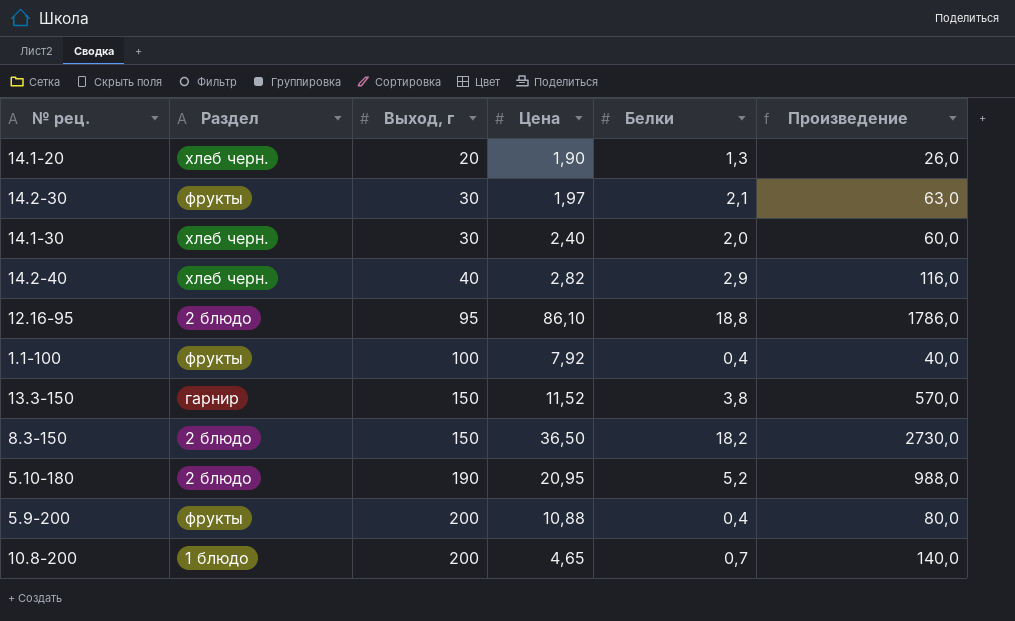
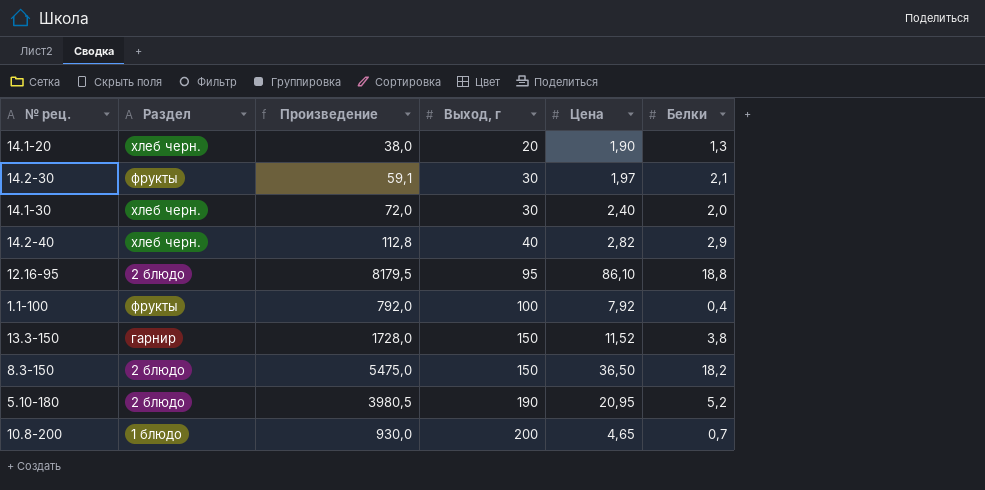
column Произведение | formula: [Выход, г] * [Белки] -> [Выход, г] * [Цена]
column Произведение | position: 6 -> 3
row 5.9-200: фрукты | 200 | 10,88 | 0,4 | 80,0 -> none

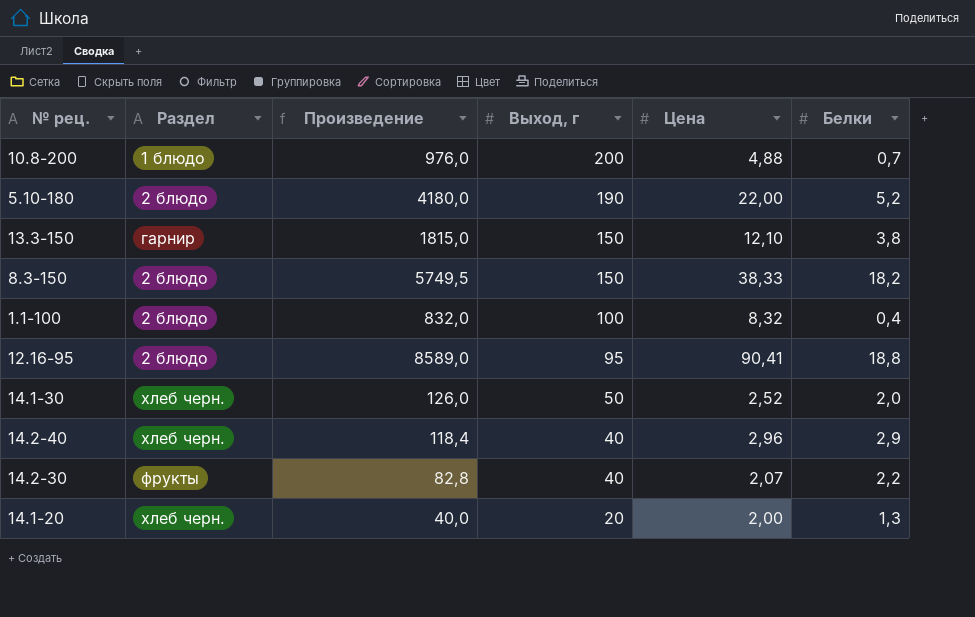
row order: Выход, г ascending -> Выход, г descending
10.8-200 | Произведение: 930,0 -> 976,0
10.8-200 | Цена: 4,65 -> 4,88
5.10-180 | Произведение: 3980,5 -> 4180,0
5.10-180 | Цена: 20,95 -> 22,00
13.3-150 | Произведение: 1728,0 -> 1815,0
13.3-150 | Цена: 11,52 -> 12,10
8.3-150 | Произведение: 5475,0 -> 5749,5
8.3-150 | Цена: 36,50 -> 38,33
1.1-100 | Раздел: фрукты -> 2 блюдо
1.1-100 | Произведение: 792,0 -> 832,0
1.1-100 | Цена: 7,92 -> 8,32
12.16-95 | Произведение: 8179,5 -> 8589,0
12.16-95 | Цена: 86,10 -> 90,41
14.1-30 | Произведение: 72,0 -> 126,0
14.1-30 | Выход, г: 30 -> 50
14.1-30 | Цена: 2,40 -> 2,52
14.2-40 | Произведение: 112,8 -> 118,4
14.2-40 | Цена: 2,82 -> 2,96
14.2-30 | Произведение: 59,1 -> 82,8
14.2-30 | Выход, г: 30 -> 40
14.2-30 | Цена: 1,97 -> 2,07
14.2-30 | Белки: 2,1 -> 2,2
14.1-20 | Произведение: 38,0 -> 40,0
14.1-20 | Цена: 1,90 -> 2,00

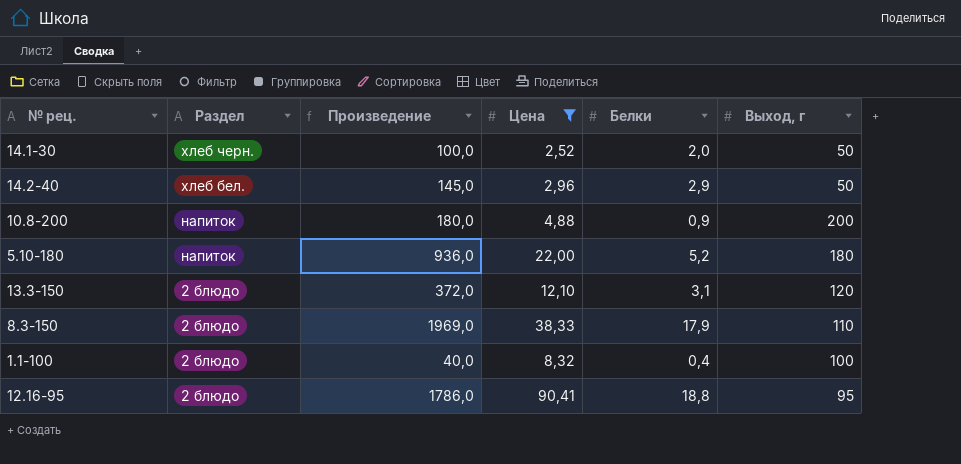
filter: none -> Цена >= 2,52
row order: Выход, г descending -> Раздел descending
column Произведение | formula: [Выход, г] * [Цена] -> [Белки] * [Выход, г]
column Выход, г | position: 4 -> 6
14.2-40 | Раздел: хлеб черн. -> хлеб бел.
14.2-40 | Выход, г: 40 -> 50
10.8-200 | Раздел: 1 блюдо -> напиток
10.8-200 | Белки: 0,7 -> 0,9
5.10-180 | Раздел: 2 блюдо -> напиток
5.10-180 | Выход, г: 190 -> 180
13.3-150 | Раздел: гарнир -> 2 блюдо
13.3-150 | Белки: 3,8 -> 3,1
13.3-150 | Выход, г: 150 -> 120
8.3-150 | Белки: 18,2 -> 17,9
8.3-150 | Выход, г: 150 -> 110

